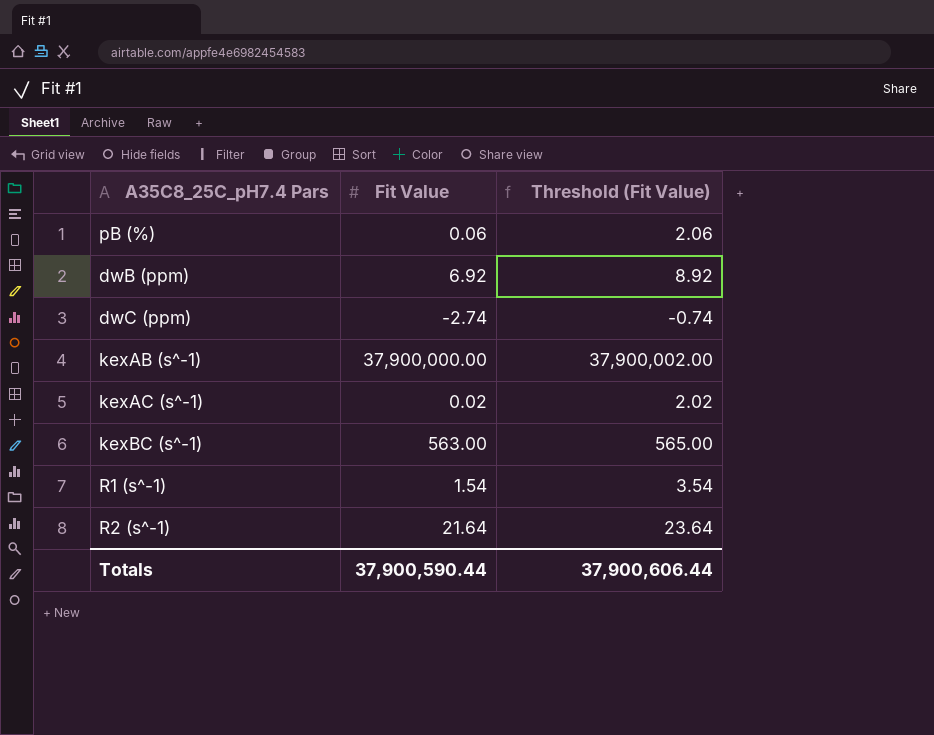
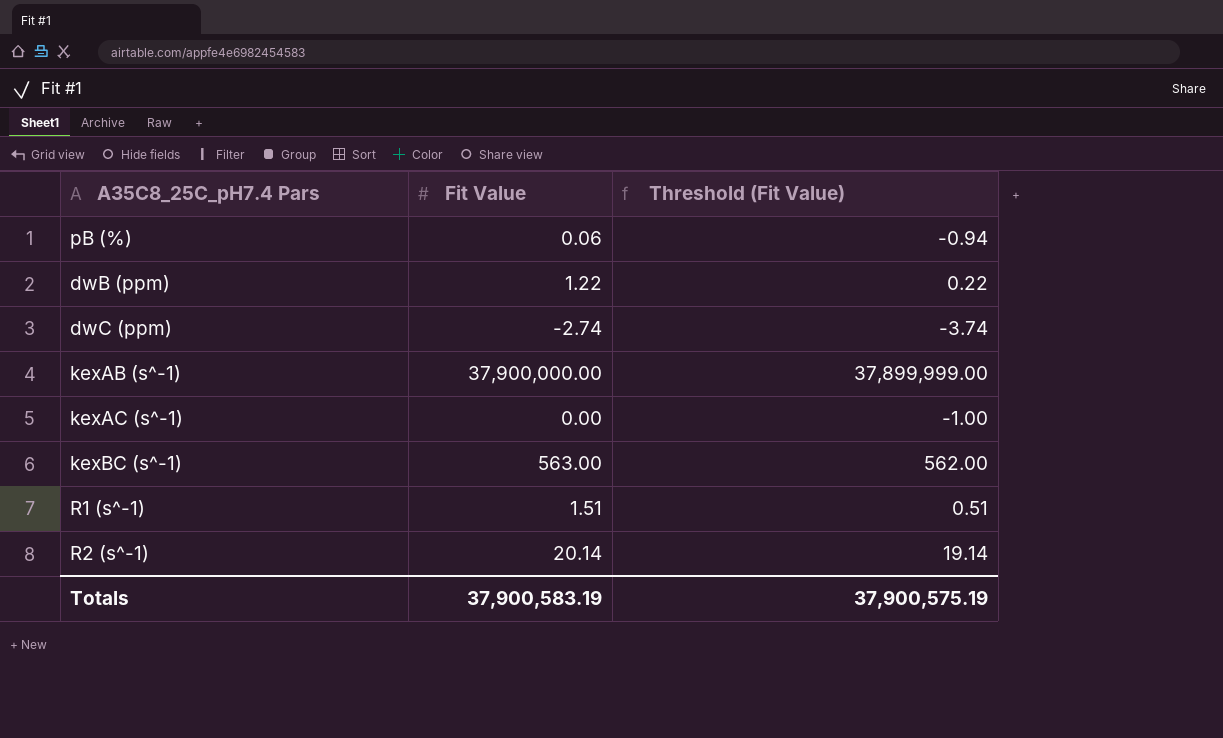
column Threshold (Fit Value) | formula: [Fit Value] + 2 -> [Fit Value] - 1
dwB (ppm) | Fit Value: 6.92 -> 1.22
kexAC (s^-1) | Fit Value: 0.02 -> 0.00
R1 (s^-1) | Fit Value: 1.54 -> 1.51
R2 (s^-1) | Fit Value: 21.64 -> 20.14
Totals | Fit Value: 37,900,590.44 -> 37,900,583.19
Totals | Threshold (Fit Value): 37,900,606.44 -> 37,900,575.19

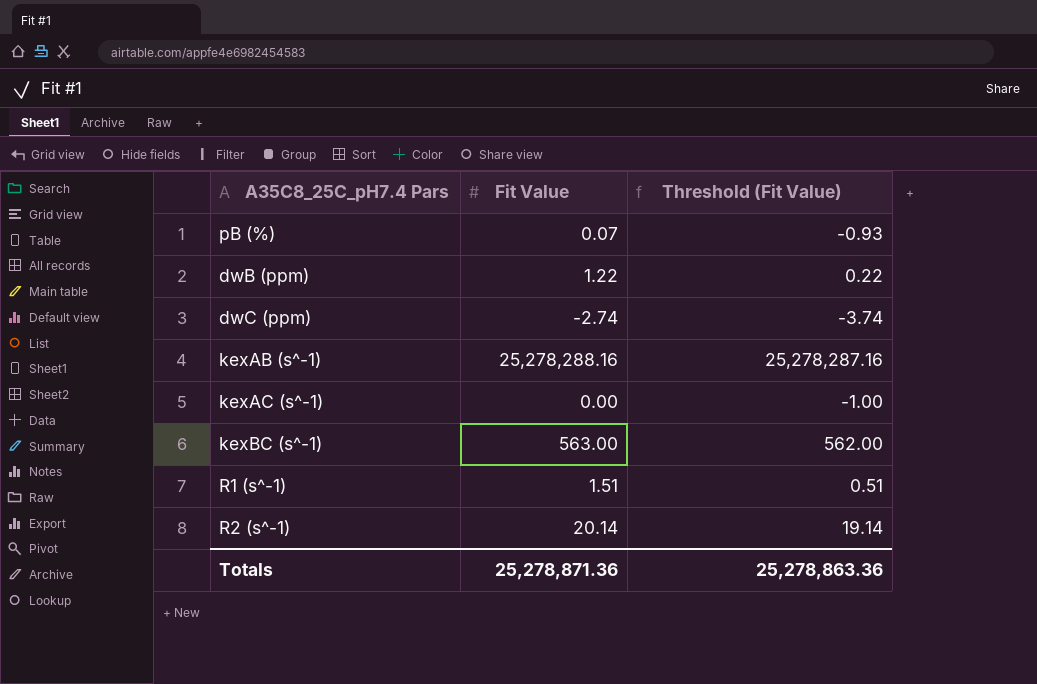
pB (%) | Fit Value: 0.06 -> 0.07
pB (%) | Threshold (Fit Value): -0.94 -> -0.93
kexAB (s^-1) | Fit Value: 37,900,000.00 -> 25,278,288.16
kexAB (s^-1) | Threshold (Fit Value): 37,899,999.00 -> 25,278,287.16
Totals | Fit Value: 37,900,583.19 -> 25,278,871.36
Totals | Threshold (Fit Value): 37,900,575.19 -> 25,278,863.36

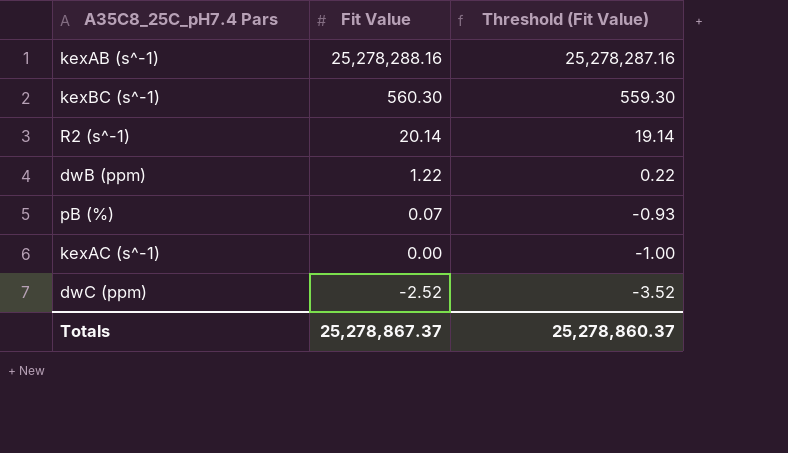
row order: none -> Fit Value descending
row R1 (s^-1): 1.51 | 0.51 -> none
kexBC (s^-1) | Fit Value: 563.00 -> 560.30
kexBC (s^-1) | Threshold (Fit Value): 562.00 -> 559.30
dwC (ppm) | Fit Value: -2.74 -> -2.52
dwC (ppm) | Threshold (Fit Value): -3.74 -> -3.52
Totals | Fit Value: 25,278,871.36 -> 25,278,867.37
Totals | Threshold (Fit Value): 25,278,863.36 -> 25,278,860.37

